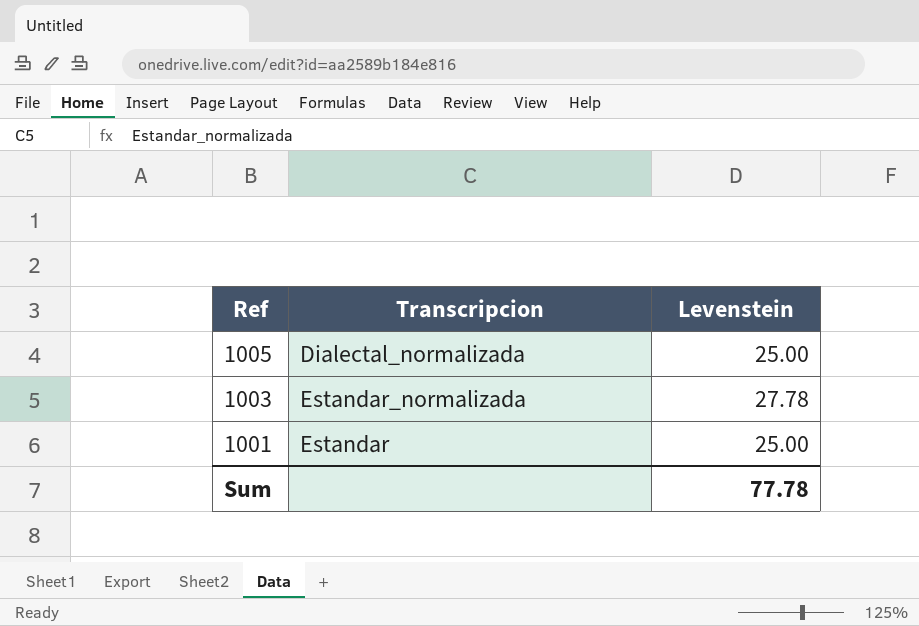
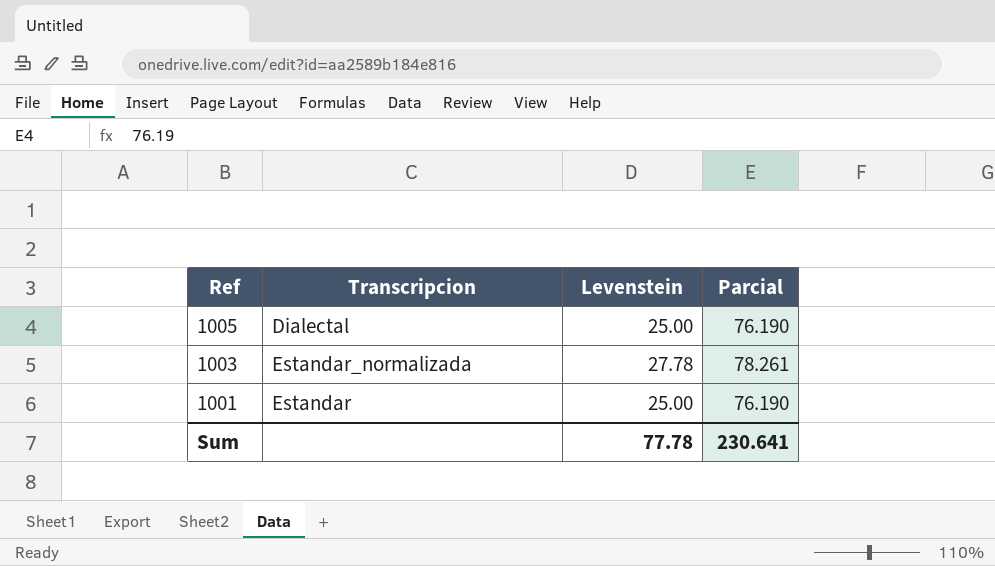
column Parcial | position: none -> 4
1005 | Transcripcion: Dialectal_normalizada -> Dialectal

